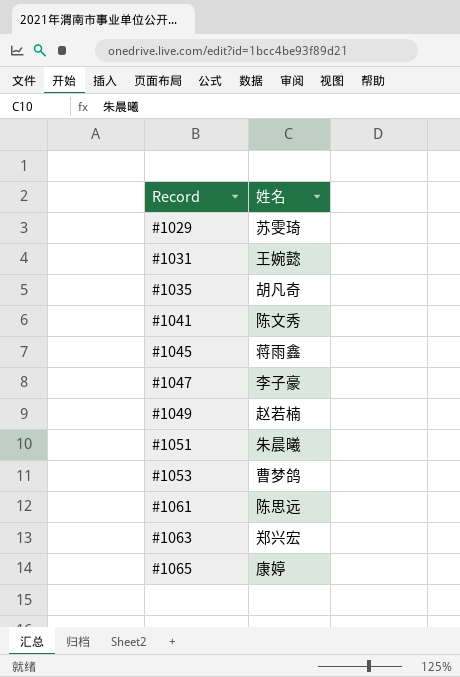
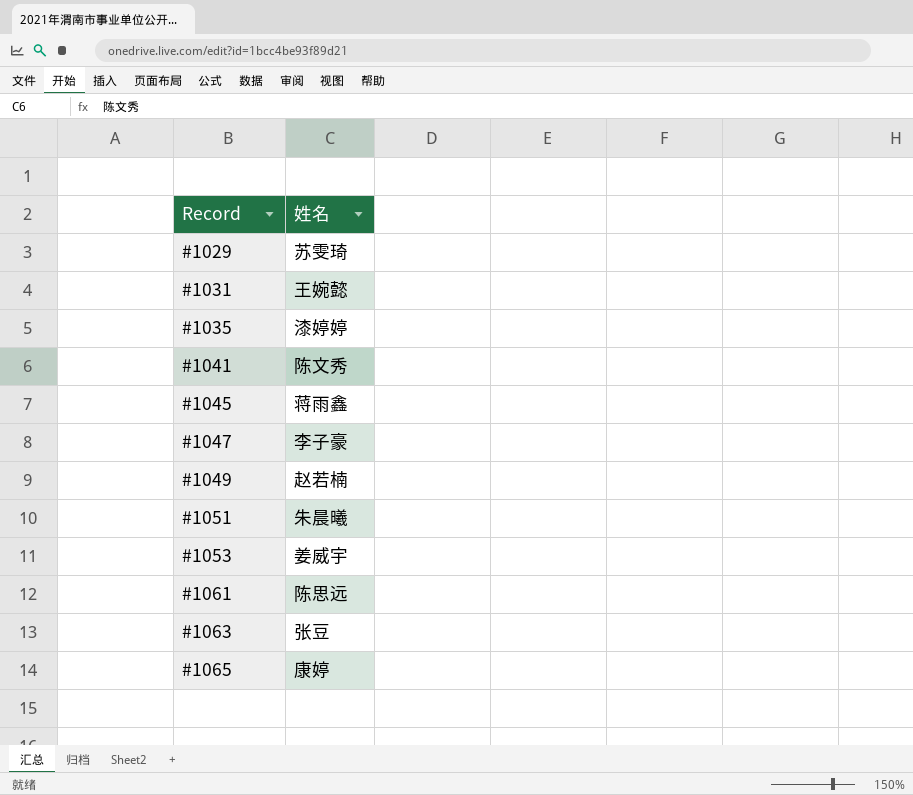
#1035 | 姓名: 胡凡奇 -> 漆婷婷
#1053 | 姓名: 曹梦鸽 -> 姜威宇
#1063 | 姓名: 郑兴宏 -> 张豆

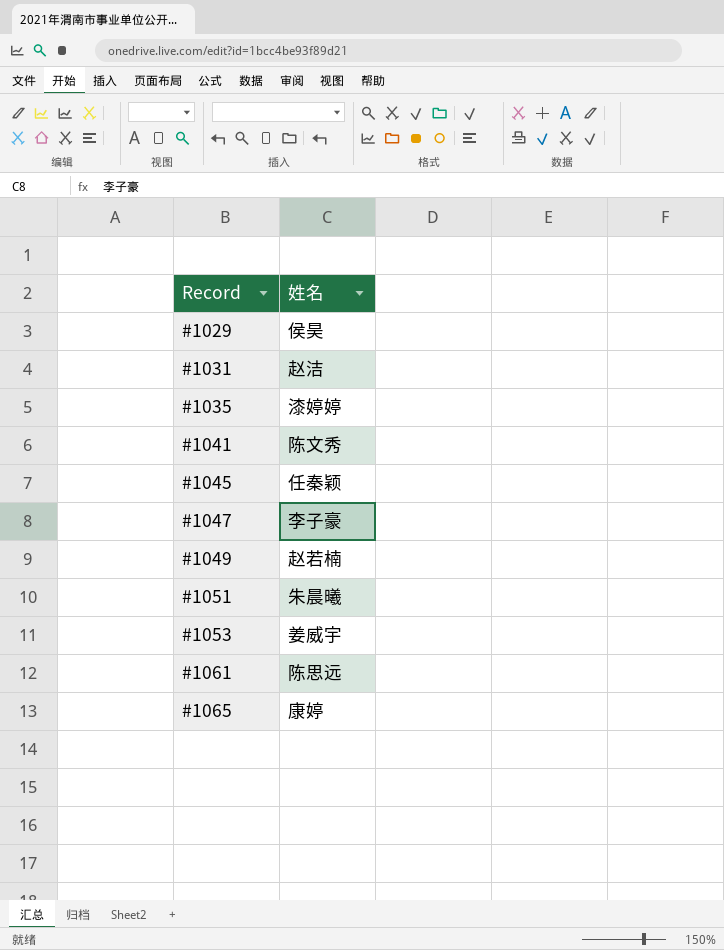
row #1063: 张豆 -> none
#1029 | 姓名: 苏雯琦 -> 侯昊
#1031 | 姓名: 王婉懿 -> 赵洁
#1045 | 姓名: 蒋雨鑫 -> 任秦颖

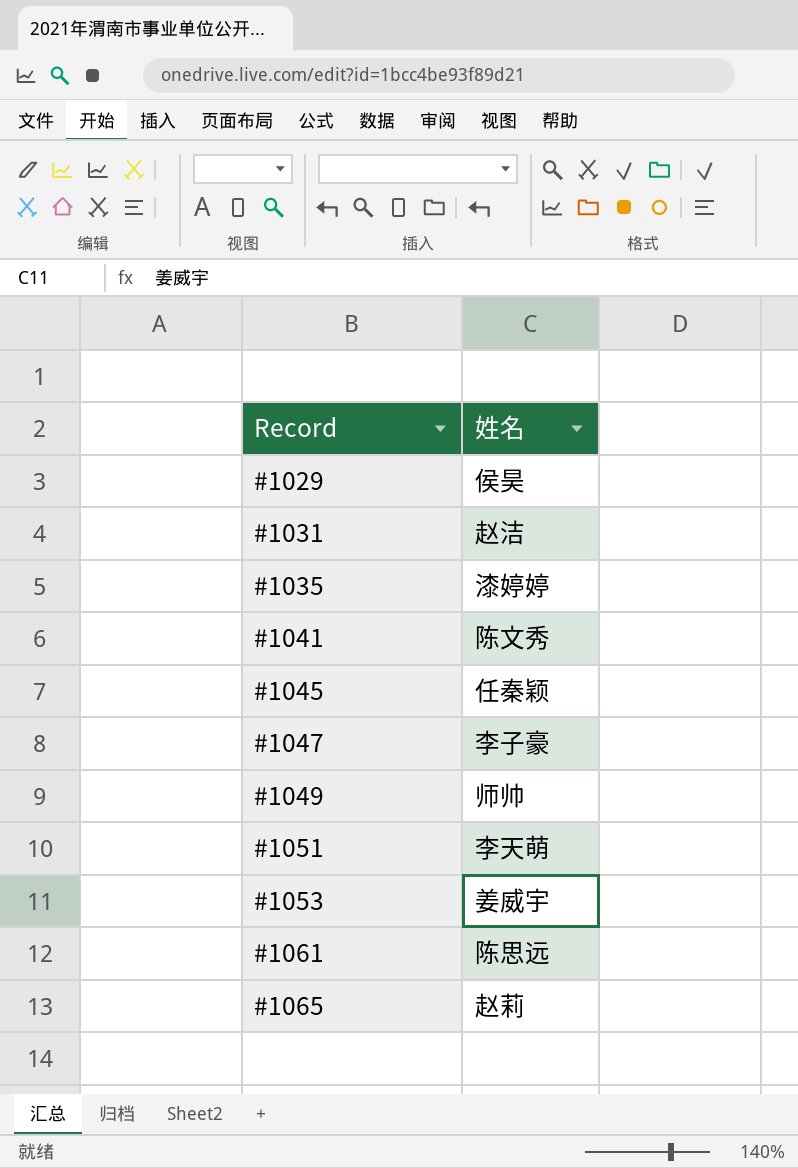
#1049 | 姓名: 赵若楠 -> 师帅
#1051 | 姓名: 朱晨曦 -> 李天萌
#1065 | 姓名: 康婷 -> 赵莉

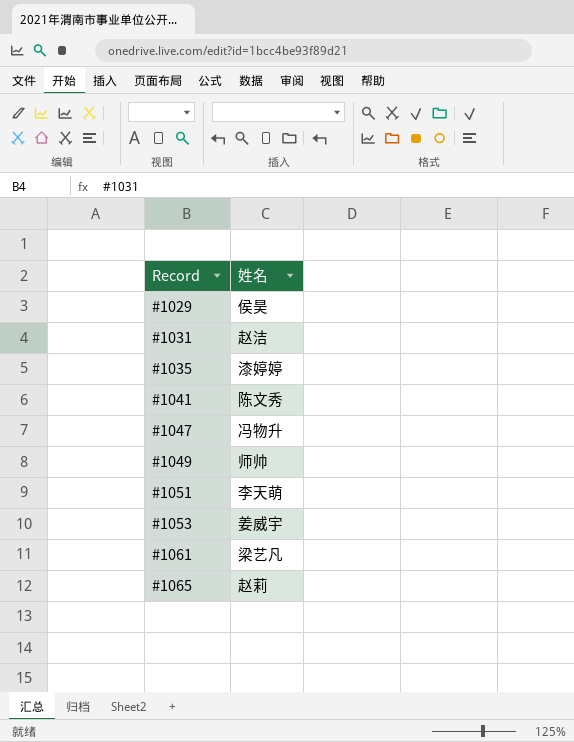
row #1045: 任秦颖 -> none
#1047 | 姓名: 李子豪 -> 冯物升
#1061 | 姓名: 陈思远 -> 梁艺凡

